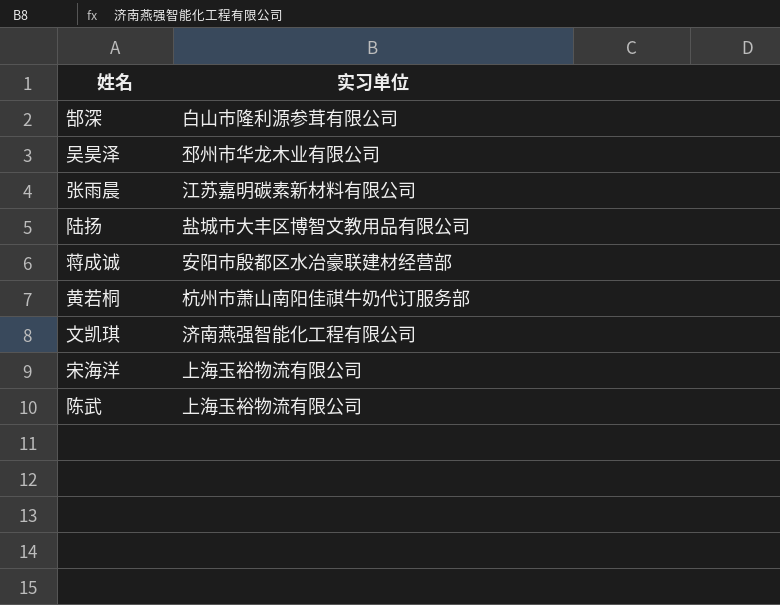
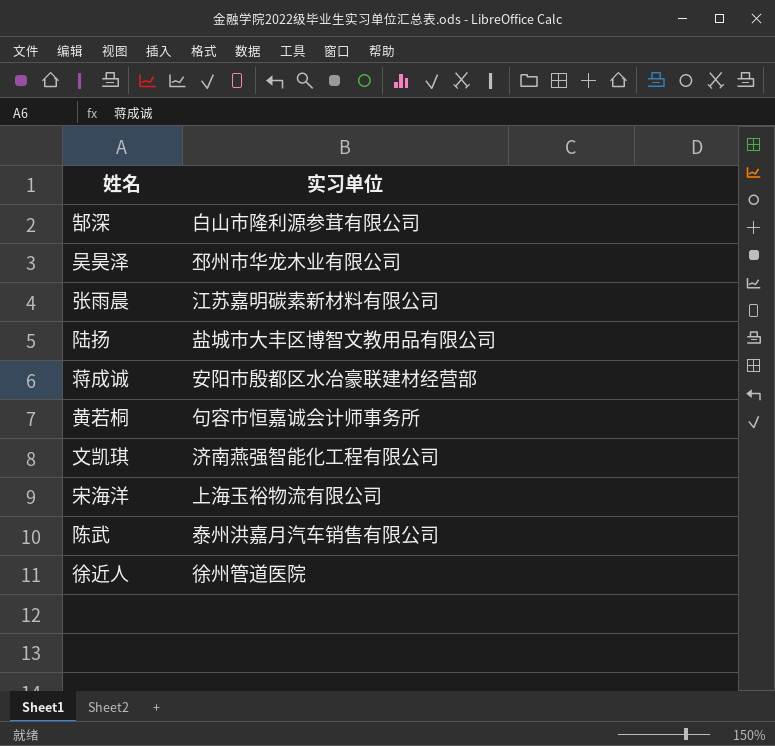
黄若桐 | 实习单位: 杭州市萧山南阳佳祺牛奶代订服务部 -> 句容市恒嘉诚会计师事务所
陈武 | 实习单位: 上海玉裕物流有限公司 -> 泰州洪嘉月汽车销售有限公司
row 徐近人: none -> 徐州管道医院

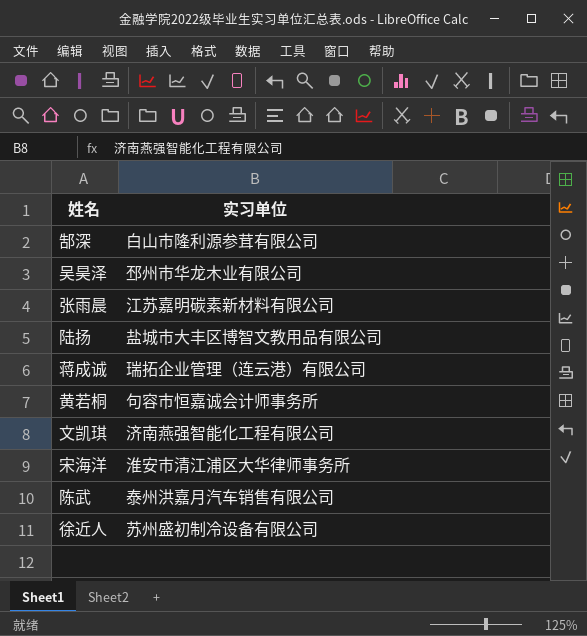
蒋成诚 | 实习单位: 安阳市殷都区水冶豪联建材经营部 -> 瑞拓企业管理（连云港）有限公司
宋海洋 | 实习单位: 上海玉裕物流有限公司 -> 淮安市清江浦区大华律师事务所
徐近人 | 实习单位: 徐州管道医院 -> 苏州盛初制冷设备有限公司

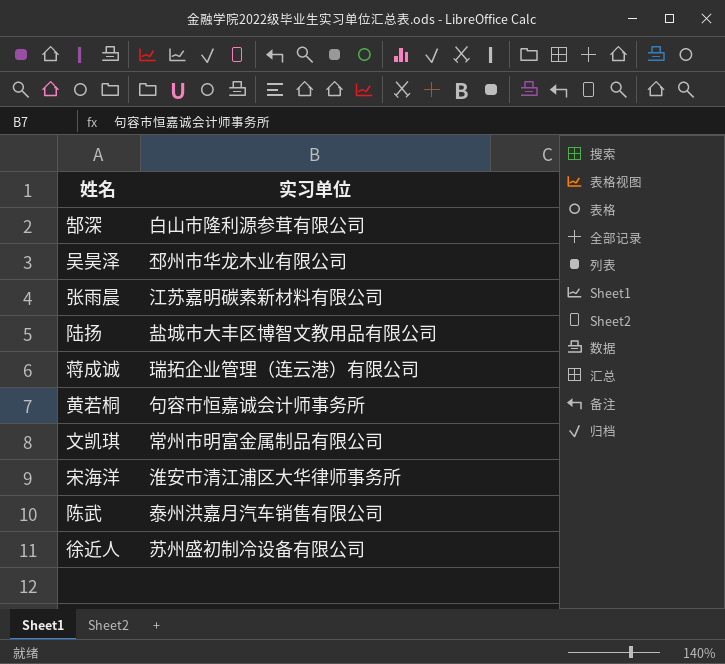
文凯琪 | 实习单位: 济南燕强智能化工程有限公司 -> 常州市明富金属制品有限公司

